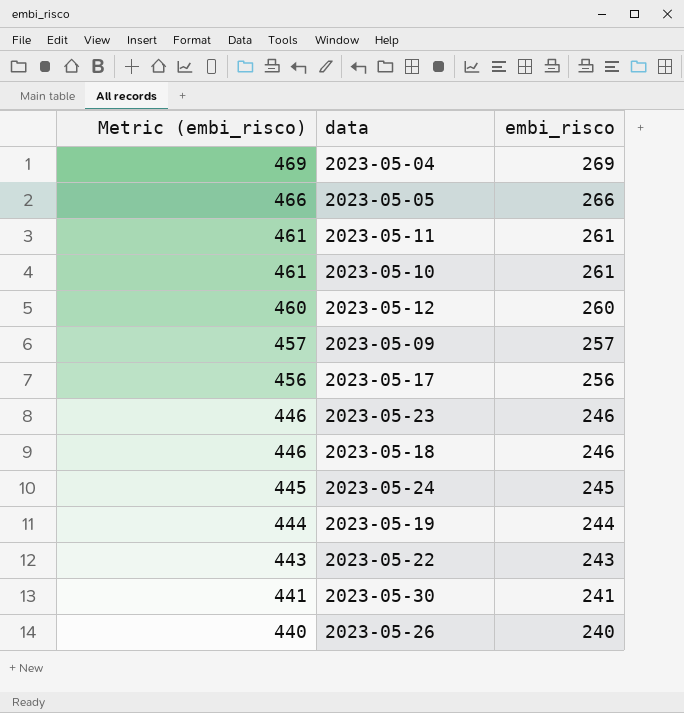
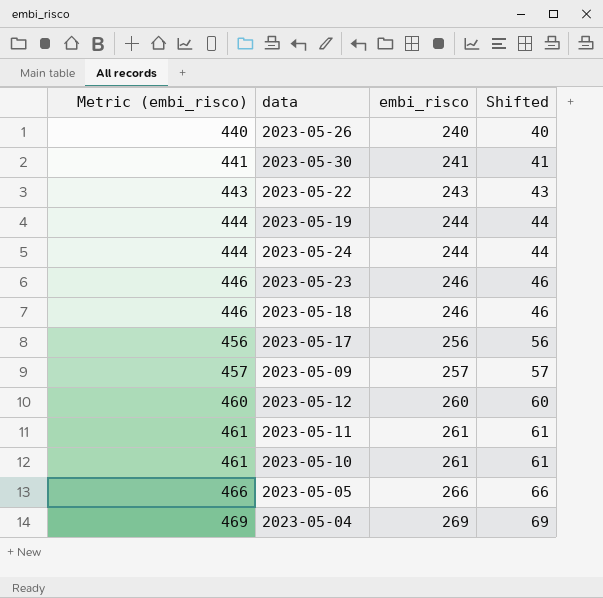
row order: Metric (embi_risco) descending -> Metric (embi_risco) ascending
column Shifted | formula: none -> [embi_risco] - 200
2023-05-24 | Metric (embi_risco): 445 -> 444
2023-05-24 | embi_risco: 245 -> 244

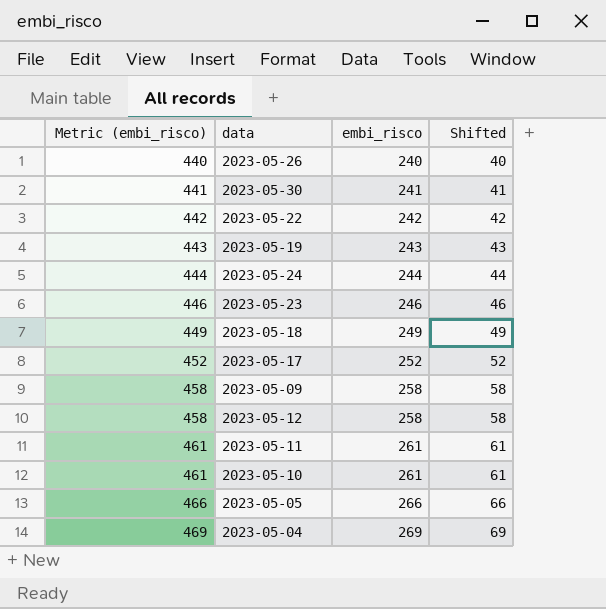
2023-05-22 | Metric (embi_risco): 443 -> 442
2023-05-22 | embi_risco: 243 -> 242
2023-05-22 | Shifted: 43 -> 42
2023-05-19 | Metric (embi_risco): 444 -> 443
2023-05-19 | embi_risco: 244 -> 243
2023-05-19 | Shifted: 44 -> 43
2023-05-18 | Metric (embi_risco): 446 -> 449
2023-05-18 | embi_risco: 246 -> 249
2023-05-18 | Shifted: 46 -> 49
2023-05-17 | Metric (embi_risco): 456 -> 452
2023-05-17 | embi_risco: 256 -> 252
2023-05-17 | Shifted: 56 -> 52
2023-05-09 | Metric (embi_risco): 457 -> 458
2023-05-09 | embi_risco: 257 -> 258
2023-05-09 | Shifted: 57 -> 58
2023-05-12 | Metric (embi_risco): 460 -> 458
2023-05-12 | embi_risco: 260 -> 258
2023-05-12 | Shifted: 60 -> 58

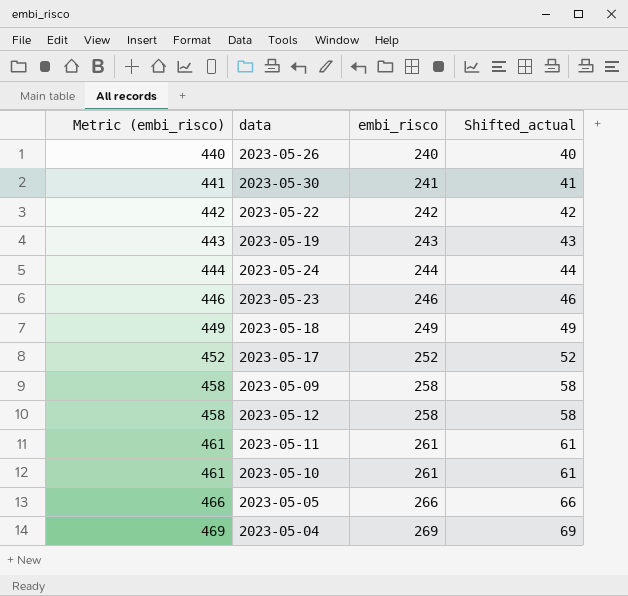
column name: Shifted -> Shifted_actual

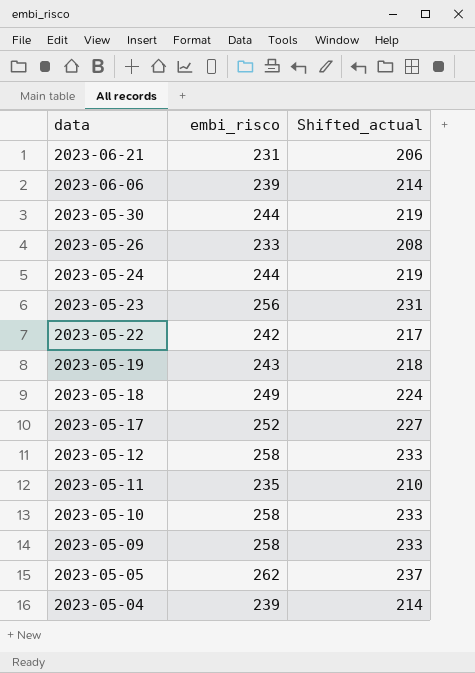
row order: Metric (embi_risco) ascending -> data descending
column Metric (embi_risco) | formula: [embi_risco] + 200 -> none
column Shifted_actual | formula: [embi_risco] - 200 -> [embi_risco] - 25
row 2023-06-21: none -> 231 | 206
row 2023-06-06: none -> 239 | 214
2023-05-30 | embi_risco: 241 -> 244
2023-05-26 | embi_risco: 240 -> 233
2023-05-23 | embi_risco: 246 -> 256
2023-05-11 | embi_risco: 261 -> 235
2023-05-10 | embi_risco: 261 -> 258
2023-05-05 | embi_risco: 266 -> 262
2023-05-04 | embi_risco: 269 -> 239

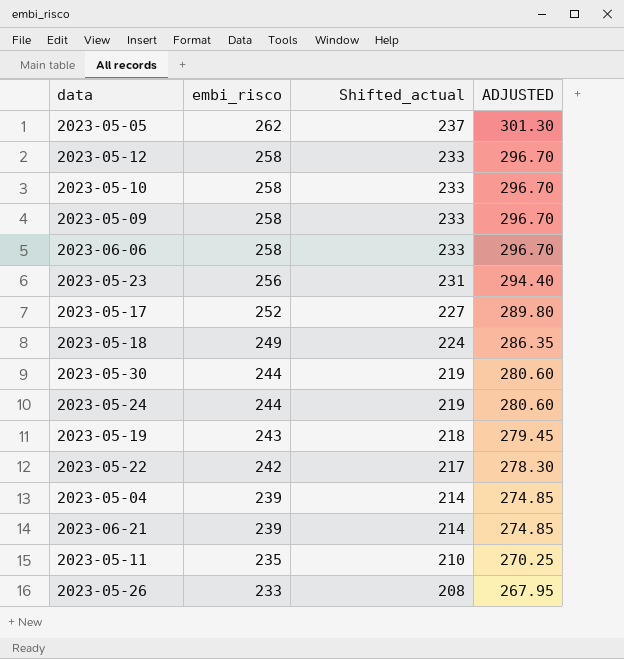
row order: data descending -> embi_risco descending
column ADJUSTED | formula: none -> [embi_risco] * 1.15
2023-06-06 | embi_risco: 239 -> 258
2023-06-06 | Shifted_actual: 214 -> 233
2023-06-21 | embi_risco: 231 -> 239
2023-06-21 | Shifted_actual: 206 -> 214

